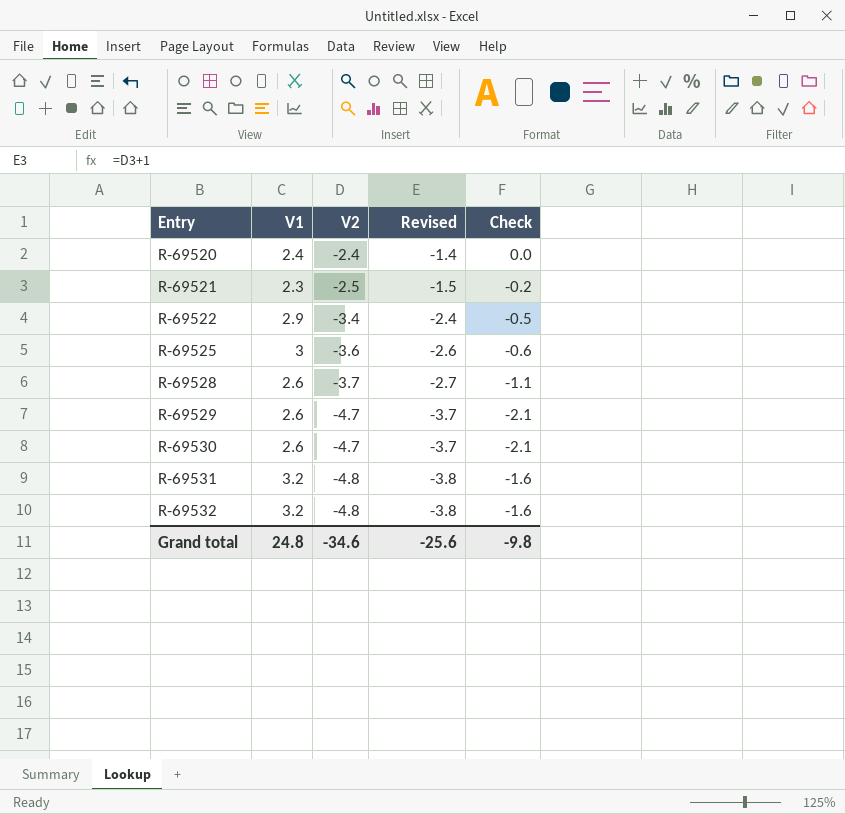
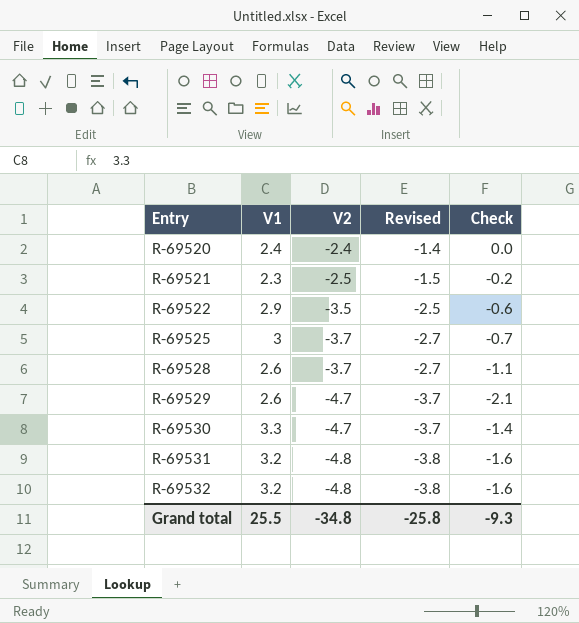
R-69522 | V2: -3.4 -> -3.5
R-69522 | Revised: -2.4 -> -2.5
R-69522 | Check: -0.5 -> -0.6
R-69525 | V2: -3.6 -> -3.7
R-69525 | Revised: -2.6 -> -2.7
R-69525 | Check: -0.6 -> -0.7
R-69530 | V1: 2.6 -> 3.3
R-69530 | Check: -2.1 -> -1.4
Grand total | V1: 24.8 -> 25.5
Grand total | V2: -34.6 -> -34.8
Grand total | Revised: -25.6 -> -25.8
Grand total | Check: -9.8 -> -9.3

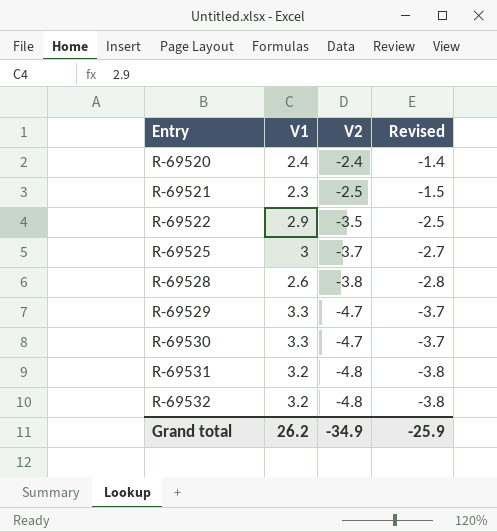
column Check | formula: [V1] + [V2] -> none
R-69528 | V2: -3.7 -> -3.8
R-69528 | Revised: -2.7 -> -2.8
R-69529 | V1: 2.6 -> 3.3
Grand total | V1: 25.5 -> 26.2
Grand total | V2: -34.8 -> -34.9
Grand total | Revised: -25.8 -> -25.9

